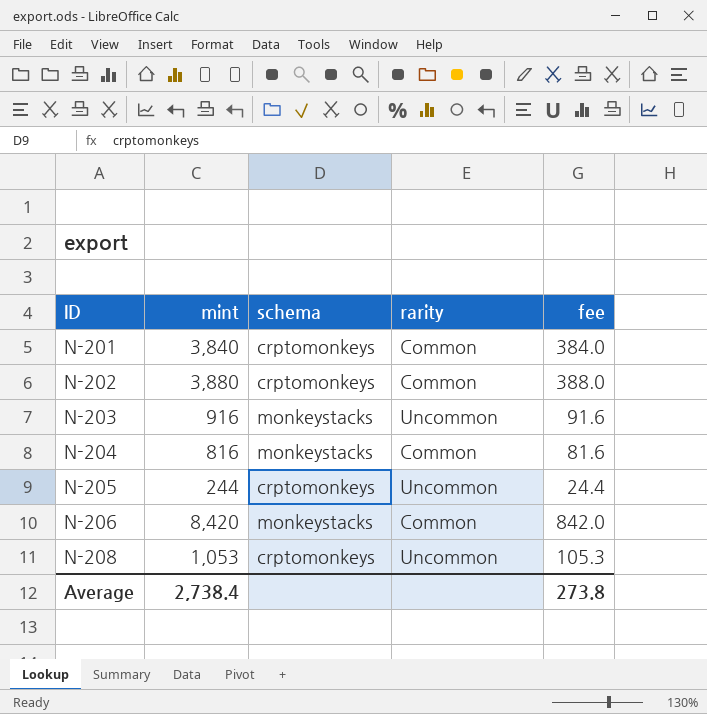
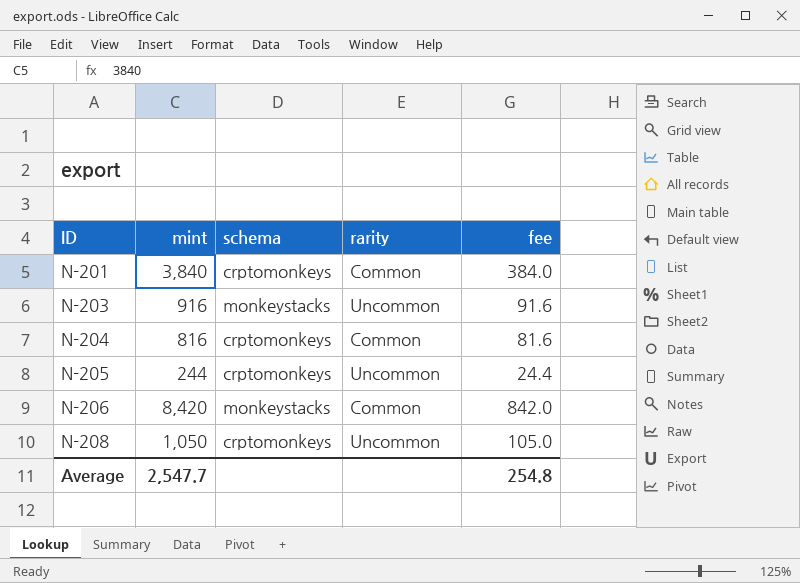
row N-202: 3,880 | crptomonkeys | Common | 388.0 -> none
N-204 | schema: monkeystacks -> crptomonkeys
N-208 | mint: 1,053 -> 1,050
N-208 | fee: 105.3 -> 105.0
Average | mint: 2,738.4 -> 2,547.7
Average | fee: 273.8 -> 254.8

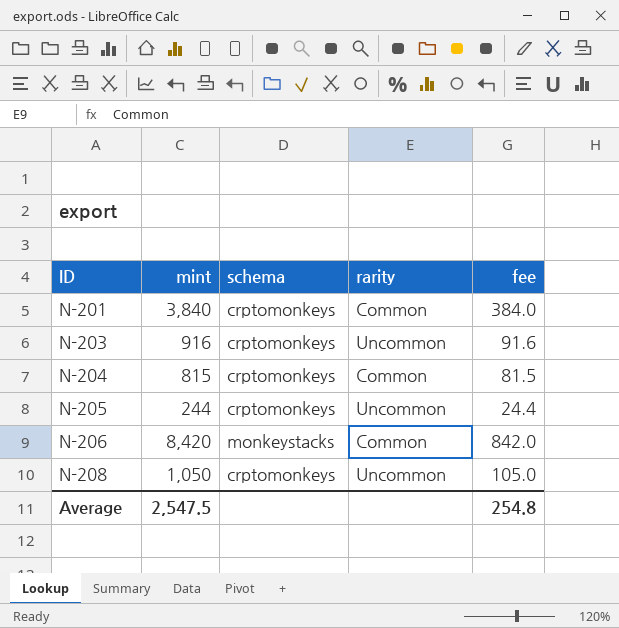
N-203 | schema: monkeystacks -> crptomonkeys
N-204 | mint: 816 -> 815
N-204 | fee: 81.6 -> 81.5
Average | mint: 2,547.7 -> 2,547.5

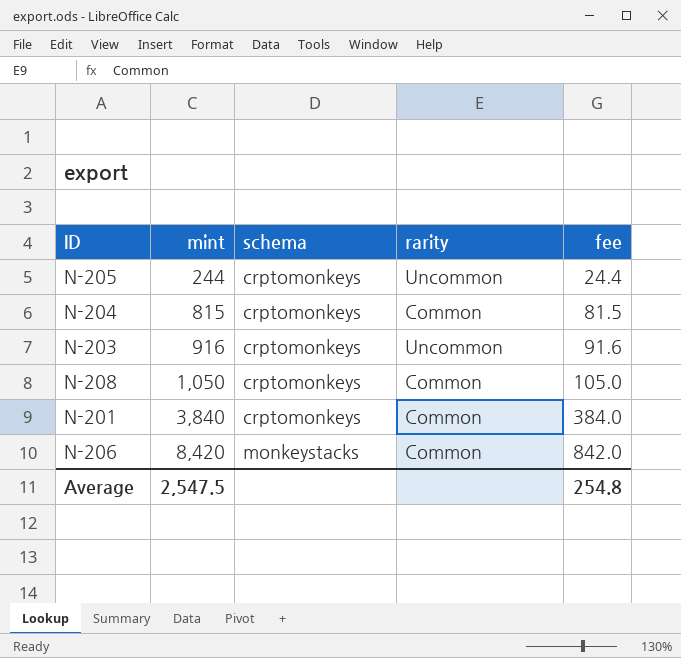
row order: ID ascending -> mint ascending
N-208 | rarity: Uncommon -> Common

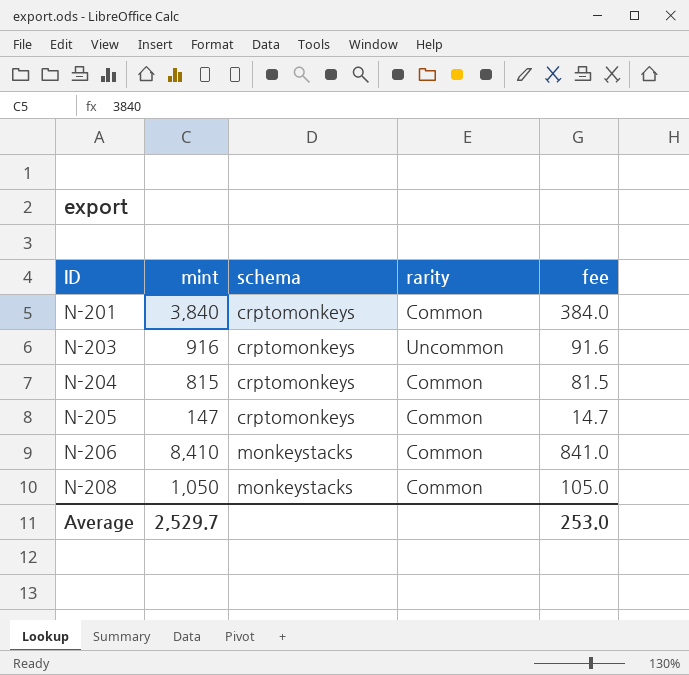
row order: mint ascending -> ID ascending
N-205 | mint: 244 -> 147
N-205 | rarity: Uncommon -> Common
N-205 | fee: 24.4 -> 14.7
N-206 | mint: 8,420 -> 8,410
N-206 | fee: 842.0 -> 841.0
N-208 | schema: crptomonkeys -> monkeystacks
Average | mint: 2,547.5 -> 2,529.7
Average | fee: 254.8 -> 253.0

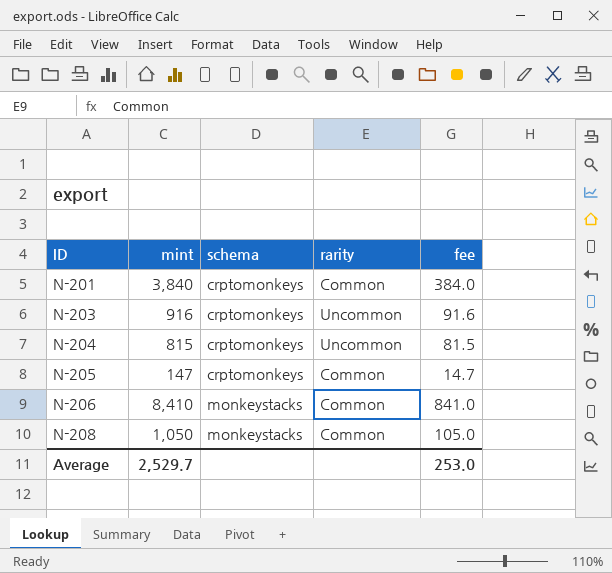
N-204 | rarity: Common -> Uncommon

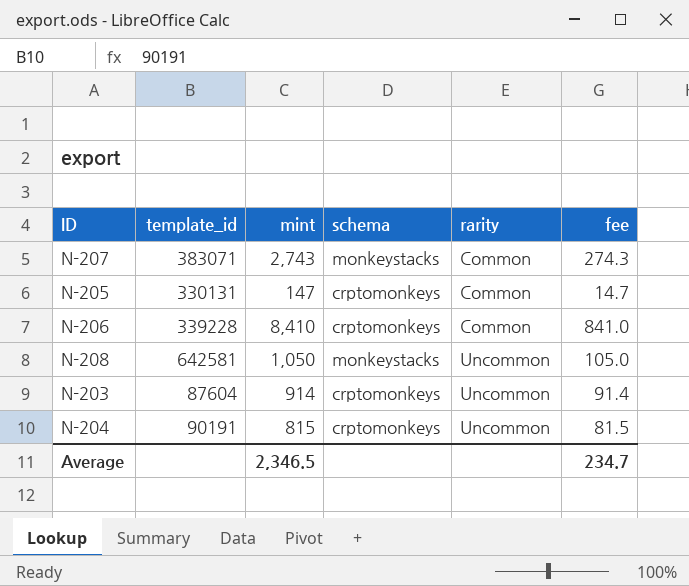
row order: ID ascending -> rarity ascending
column template_id | position: none -> 2
row N-201: 3,840 | crptomonkeys | Common | 384.0 -> none
row N-207: none -> 383071 | 2,743 | monkeystacks | Common | 274.3
N-206 | schema: monkeystacks -> crptomonkeys
N-208 | rarity: Common -> Uncommon
N-203 | mint: 916 -> 914
N-203 | fee: 91.6 -> 91.4
Average | mint: 2,529.7 -> 2,346.5
Average | fee: 253.0 -> 234.7

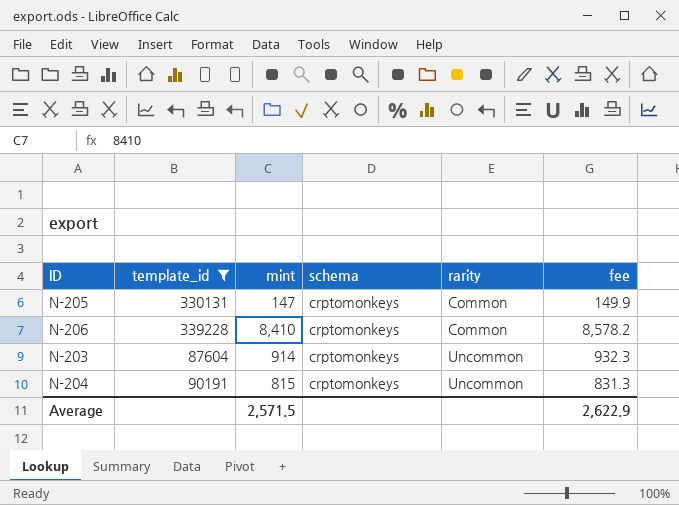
filter: none -> template_id <= 339228
column fee | formula: [mint] * 0.1 -> [mint] * 1.02
Average | mint: 2,346.5 -> 2,571.5
Average | fee: 234.7 -> 2,622.9

